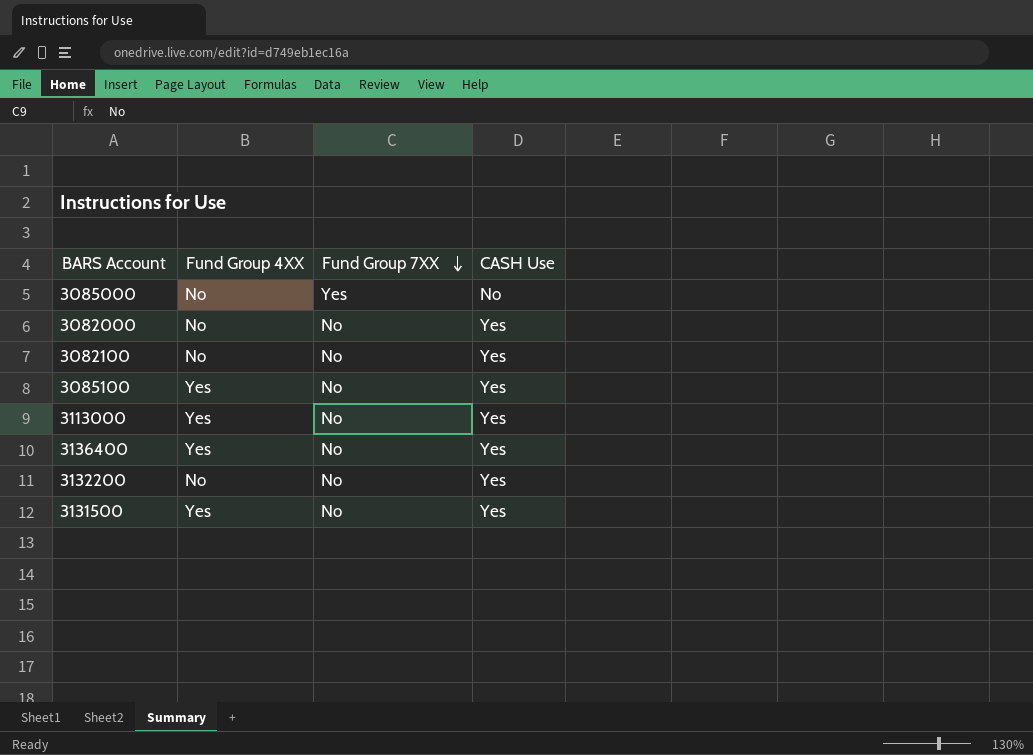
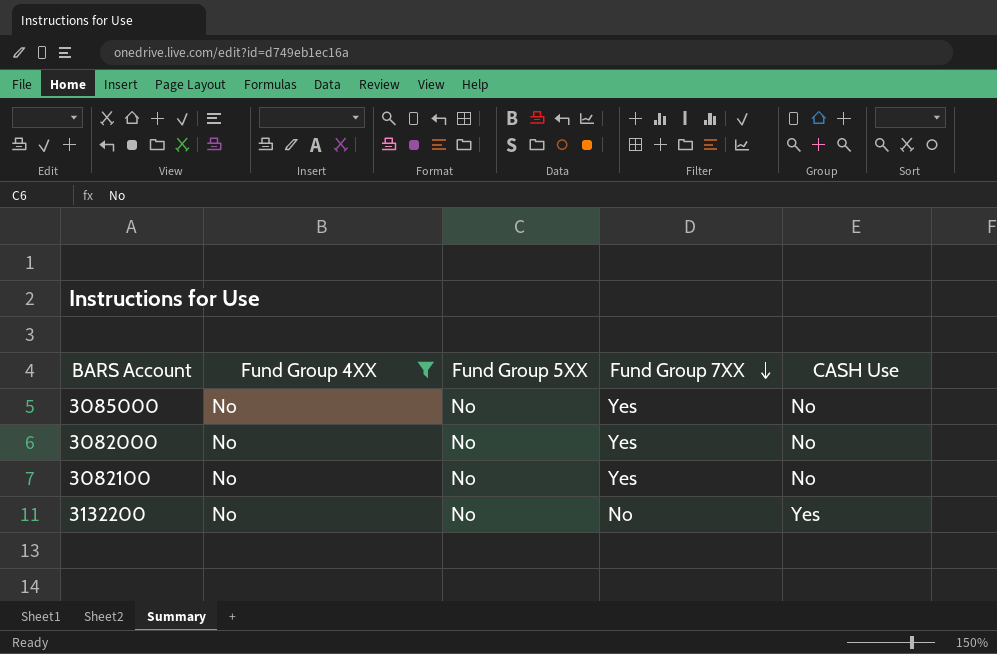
filter: none -> Fund Group 4XX = No
column Fund Group 5XX | position: none -> 3
3082000 | Fund Group 7XX: No -> Yes
3082000 | CASH Use: Yes -> No
3082100 | Fund Group 7XX: No -> Yes
3082100 | CASH Use: Yes -> No

